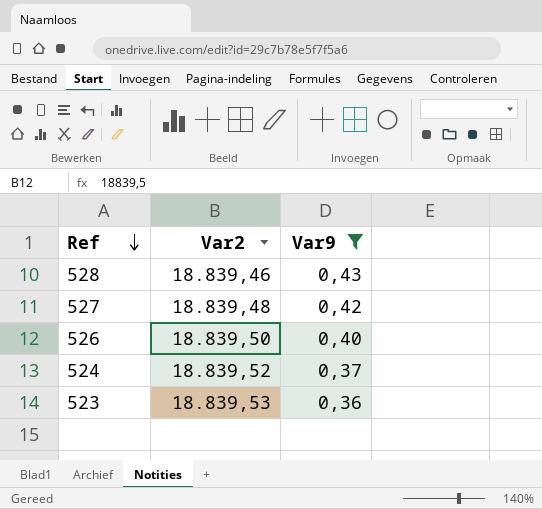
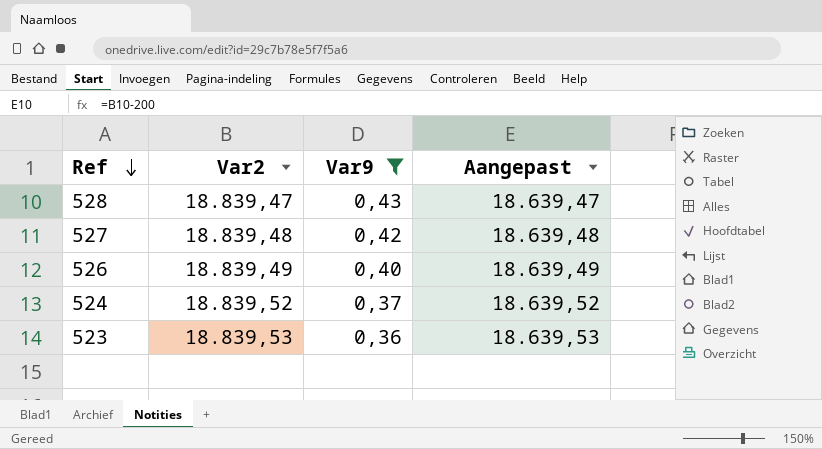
column Aangepast | formula: none -> [Var2] - 200
528 | Var2: 18.839,46 -> 18.839,47
526 | Var2: 18.839,50 -> 18.839,49

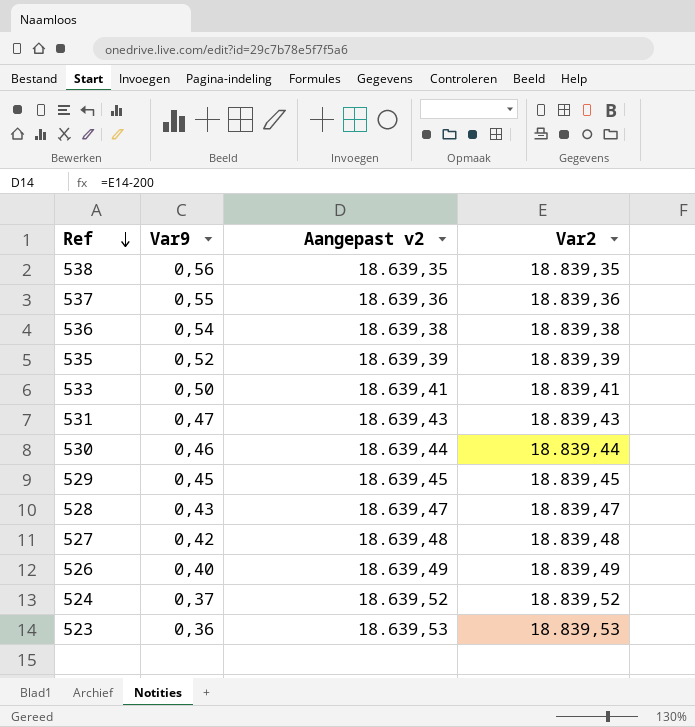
filter: Var9 <= 0,43 -> none
column name: Aangepast -> Aangepast v2
column Var2 | position: 2 -> 4

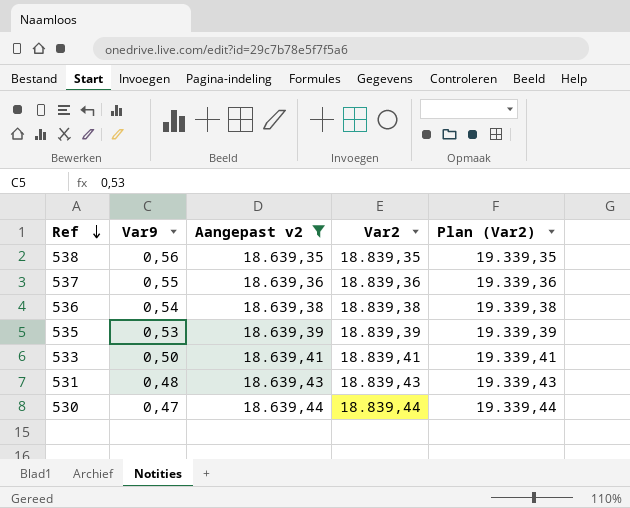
filter: none -> Aangepast v2 <= 18.639,44
column Plan (Var2) | formula: none -> [Var2] + 500
535 | Var9: 0,52 -> 0,53
531 | Var9: 0,47 -> 0,48
530 | Var9: 0,46 -> 0,47

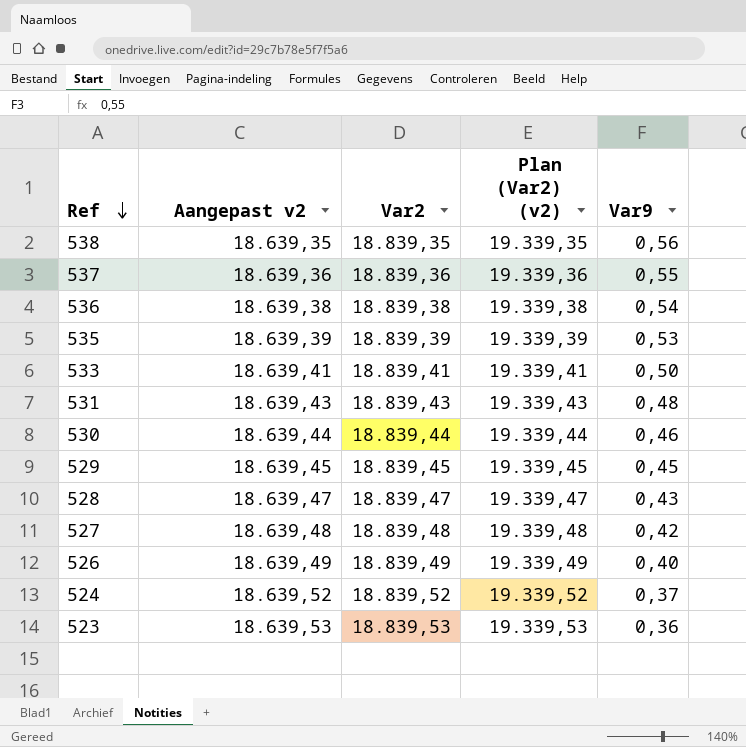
filter: Aangepast v2 <= 18.639,44 -> none
column name: Plan (Var2) -> Plan (Var2) (v2)
column Var9 | position: 2 -> 5
530 | Var9: 0,47 -> 0,46

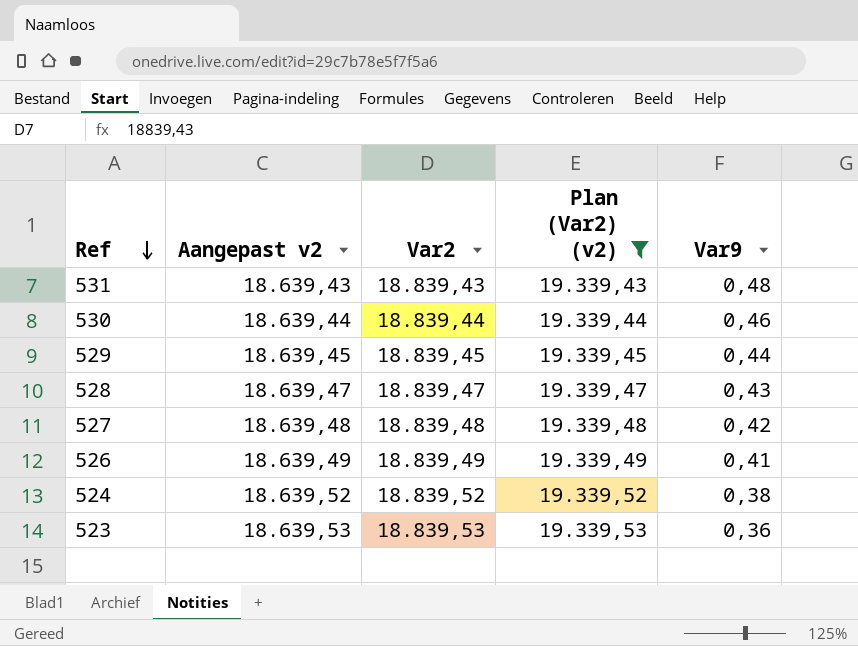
filter: none -> Plan (Var2) (v2) >= 19.339,43
529 | Var9: 0,45 -> 0,44
526 | Var9: 0,40 -> 0,41
524 | Var9: 0,37 -> 0,38

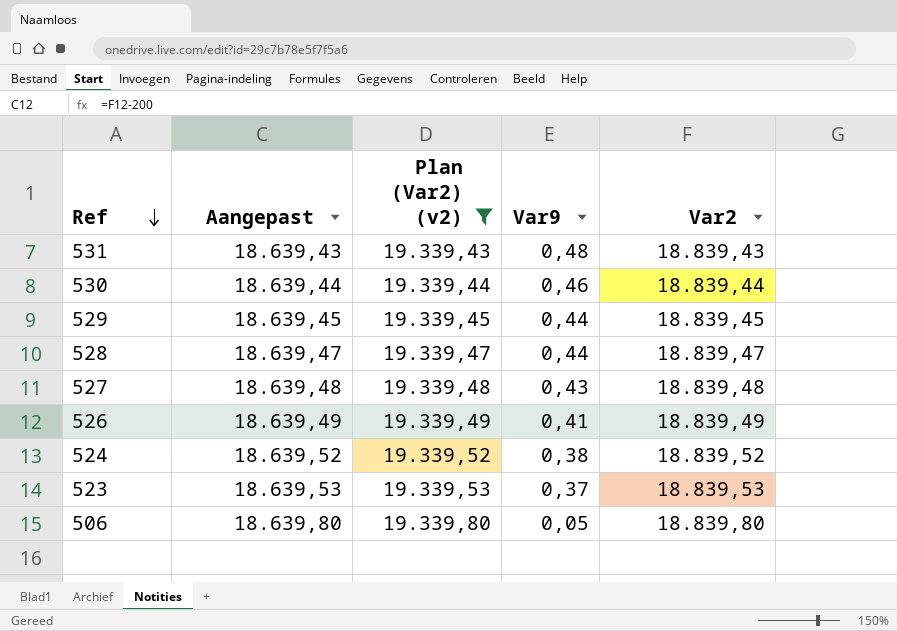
column name: Aangepast v2 -> Aangepast
column Var2 | position: 3 -> 5
528 | Var9: 0,43 -> 0,44
527 | Var9: 0,42 -> 0,43
523 | Var9: 0,36 -> 0,37
row 506: none -> 18.639,80 | 19.339,80 | 0,05 | 18.839,80

